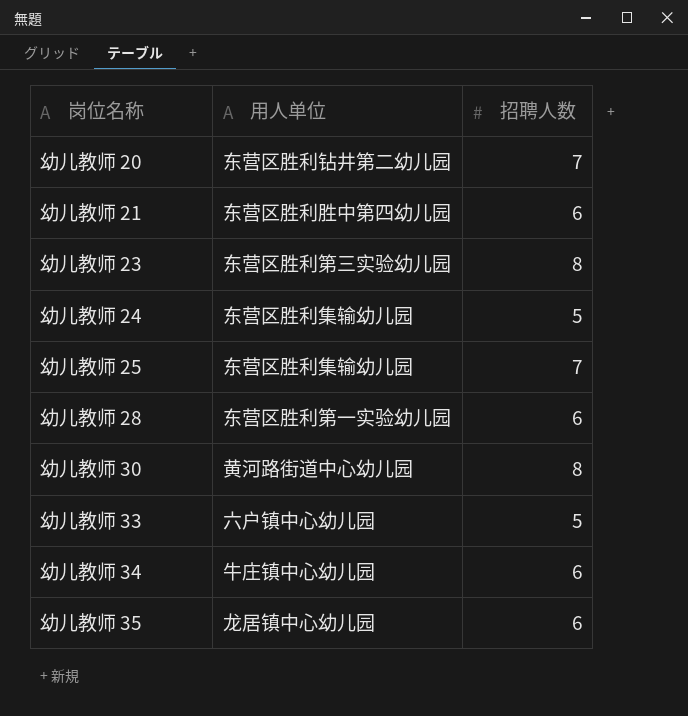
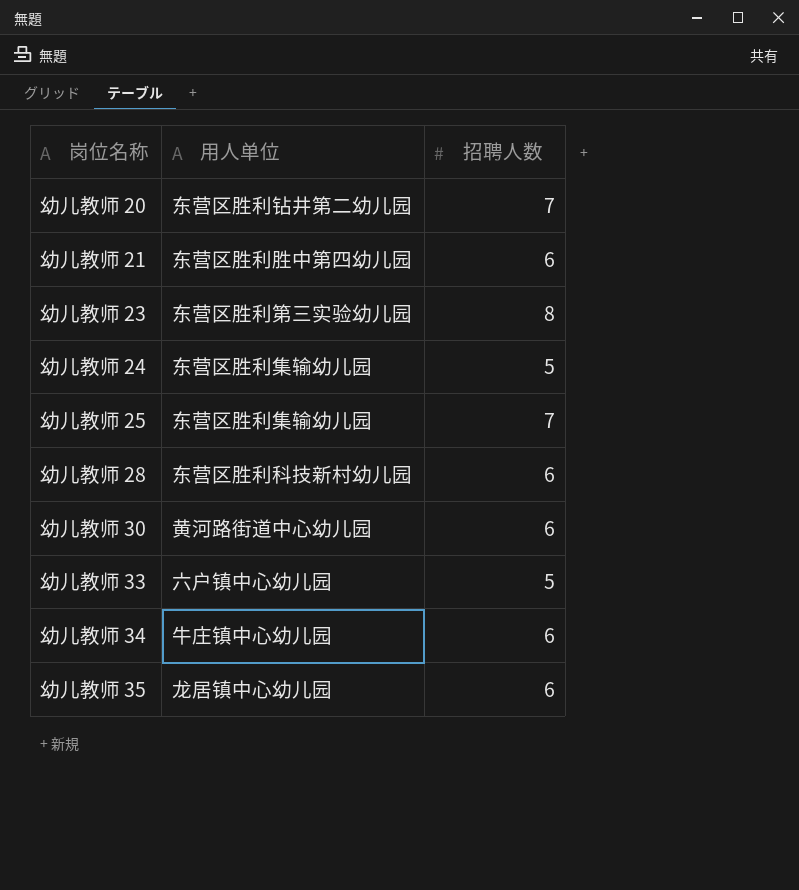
幼儿教师 28 | 用人单位: 东营区胜利第一实验幼儿园 -> 东营区胜利科技新村幼儿园
幼儿教师 30 | 招聘人数: 8 -> 6

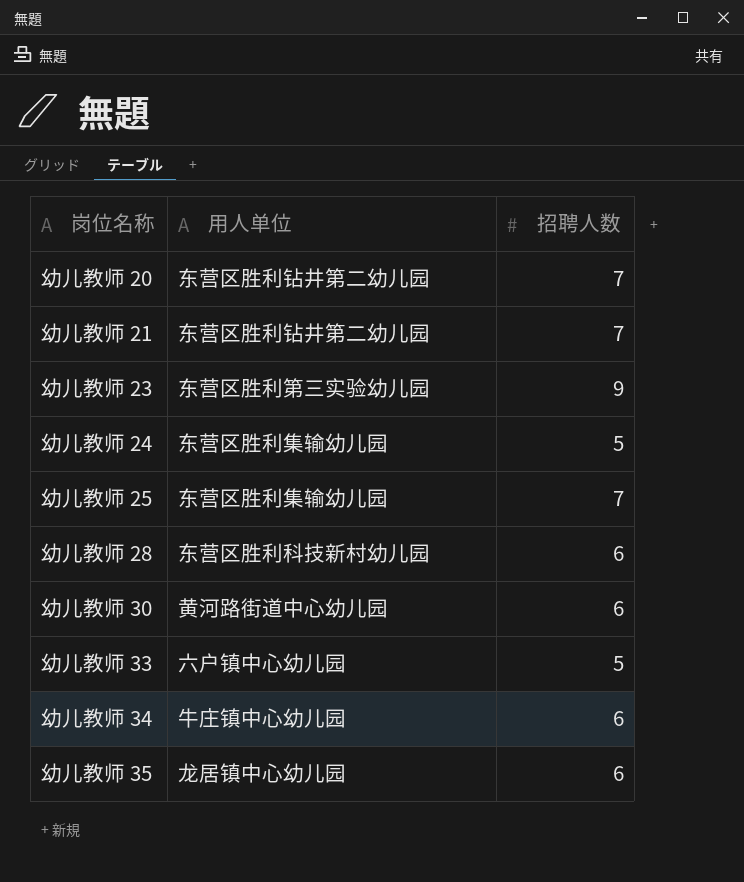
幼儿教师 21 | 用人单位: 东营区胜利胜中第四幼儿园 -> 东营区胜利钻井第二幼儿园
幼儿教师 21 | 招聘人数: 6 -> 7
幼儿教师 23 | 招聘人数: 8 -> 9

